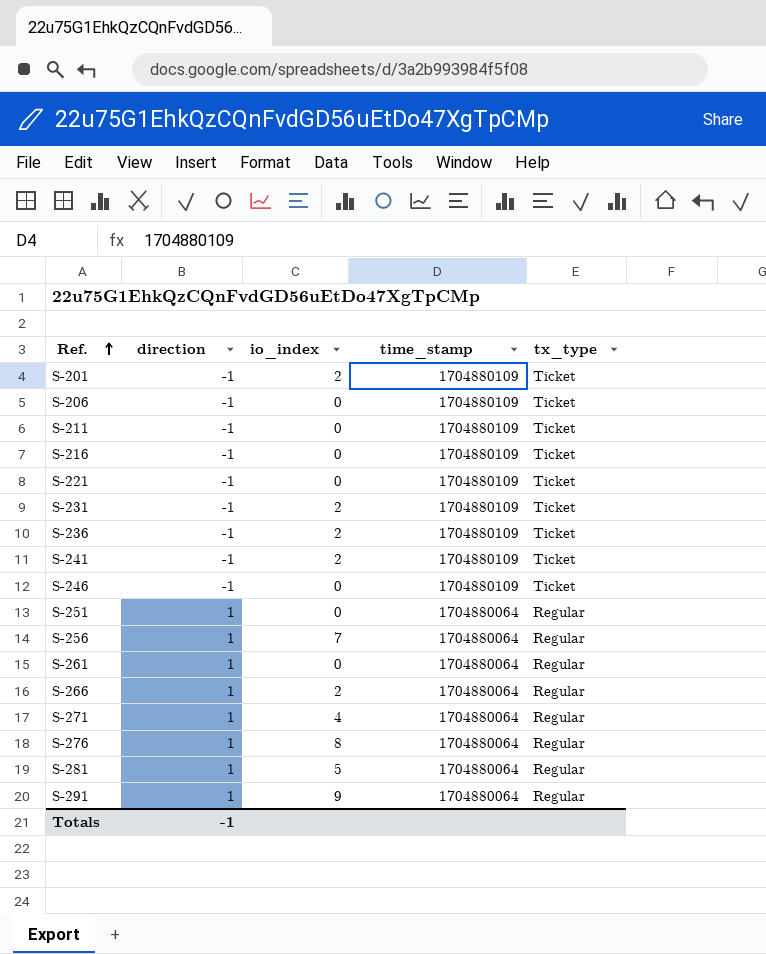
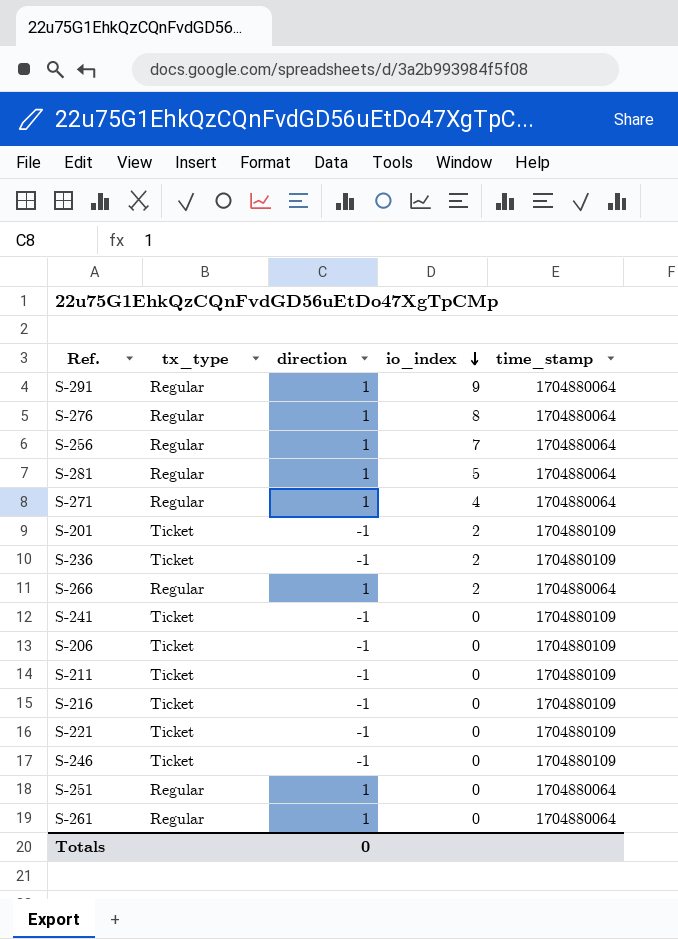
row order: Ref. ascending -> io_index descending
column tx_type | position: 5 -> 2
row S-231: -1 | 2 | 1704880109 | Ticket -> none
S-241 | io_index: 2 -> 0
Totals | direction: -1 -> 0

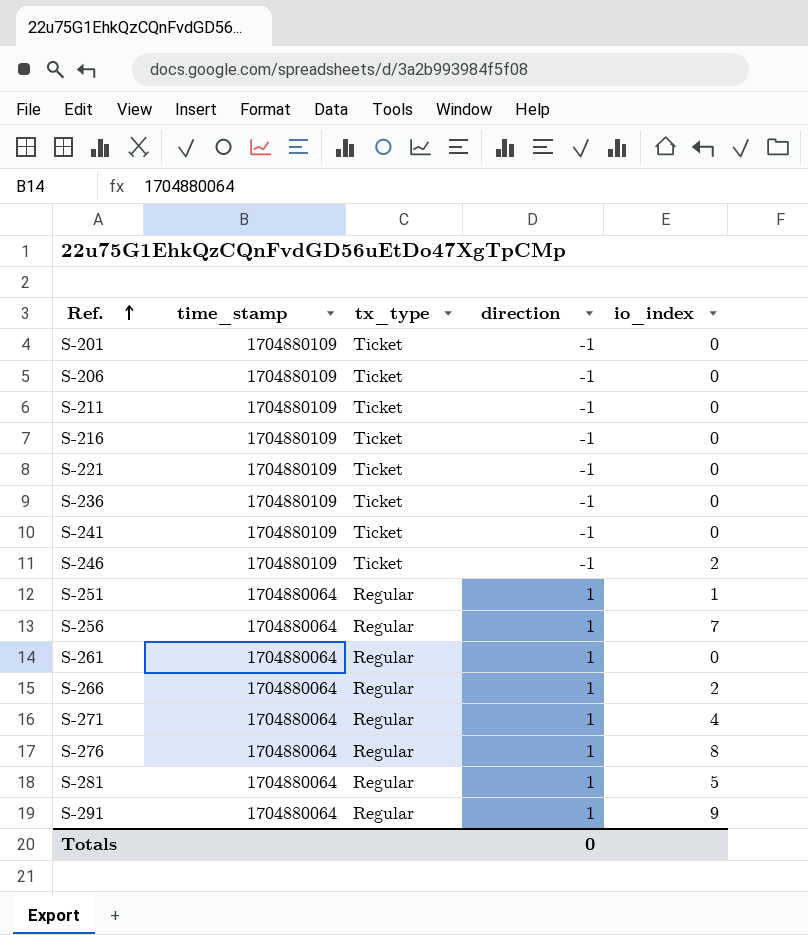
row order: io_index descending -> Ref. ascending
column time_stamp | position: 5 -> 2
S-201 | io_index: 2 -> 0
S-236 | io_index: 2 -> 0
S-246 | io_index: 0 -> 2
S-251 | io_index: 0 -> 1

